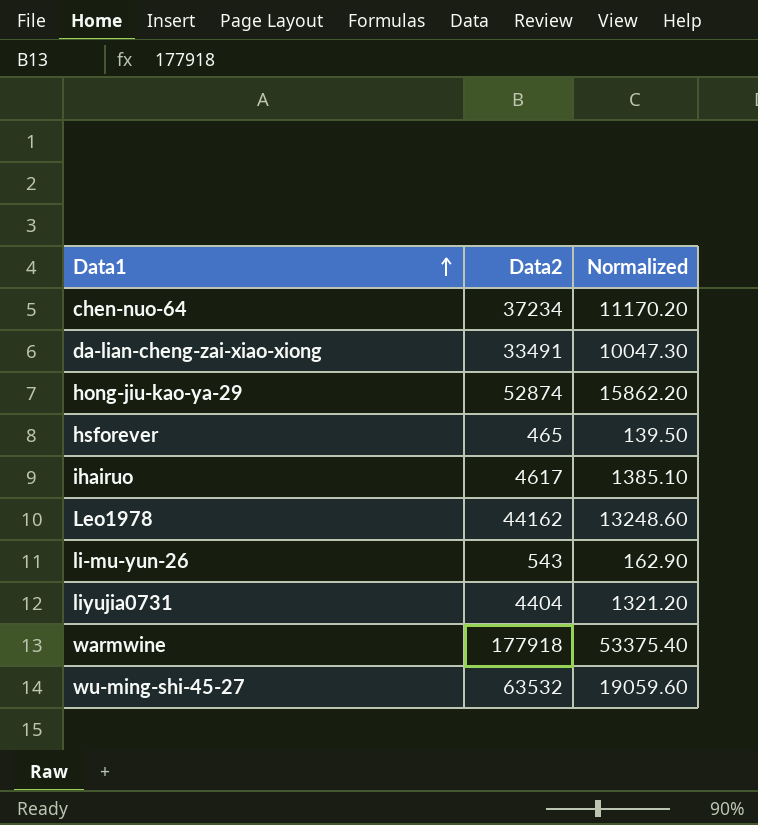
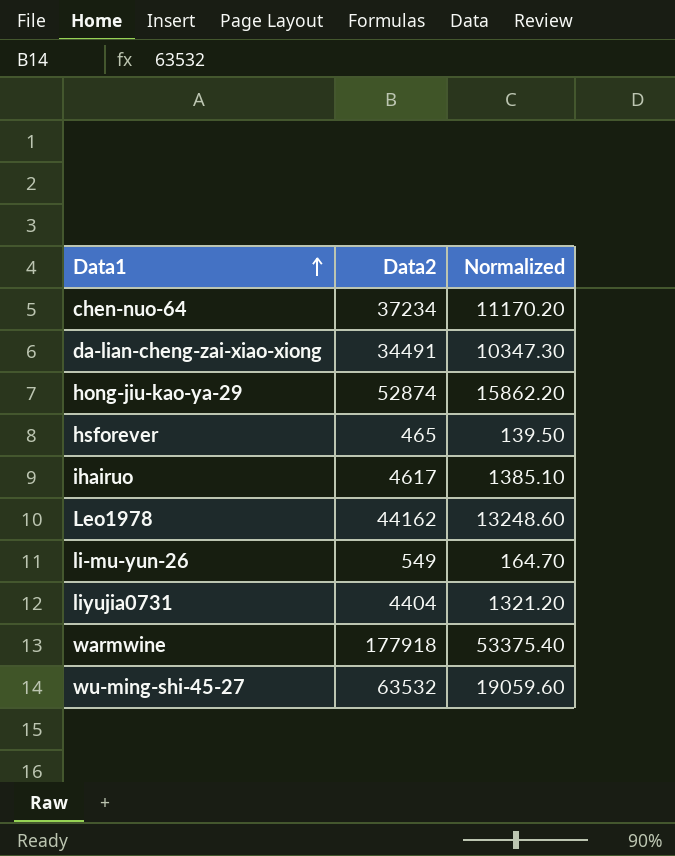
da-lian-cheng-zai-xiao-xiong | Data2: 33491 -> 34491
da-lian-cheng-zai-xiao-xiong | Normalized: 10047.30 -> 10347.30
li-mu-yun-26 | Data2: 543 -> 549
li-mu-yun-26 | Normalized: 162.90 -> 164.70

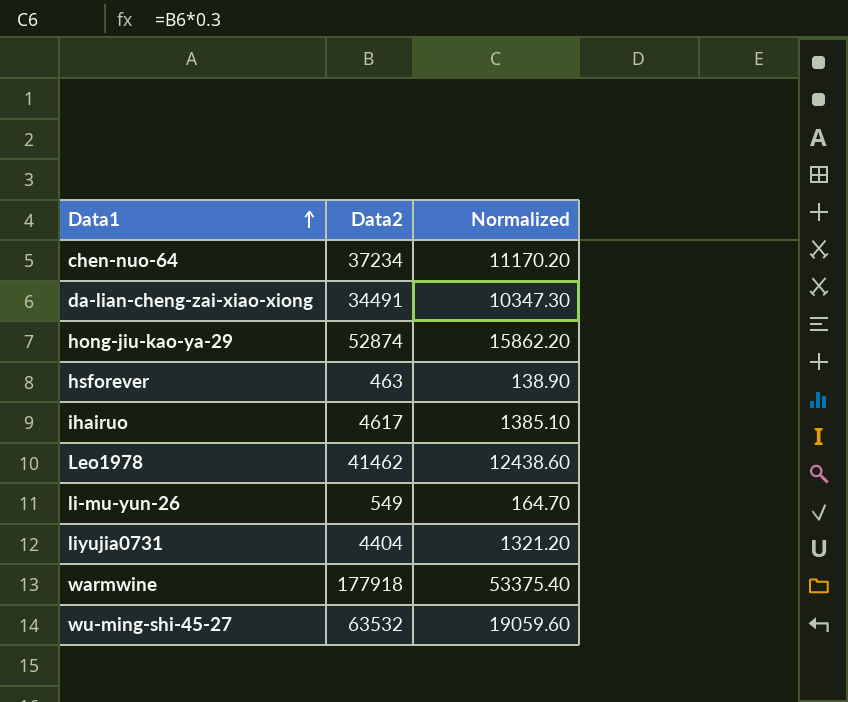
hsforever | Data2: 465 -> 463
hsforever | Normalized: 139.50 -> 138.90
Leo1978 | Data2: 44162 -> 41462
Leo1978 | Normalized: 13248.60 -> 12438.60

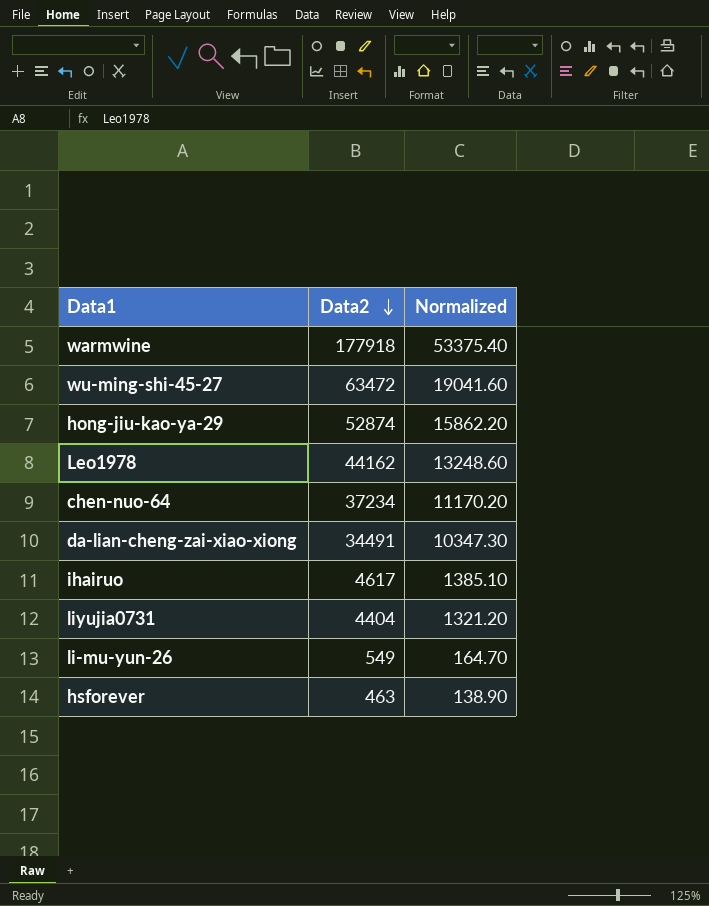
row order: Data1 ascending -> Data2 descending
wu-ming-shi-45-27 | Data2: 63532 -> 63472
wu-ming-shi-45-27 | Normalized: 19059.60 -> 19041.60
Leo1978 | Data2: 41462 -> 44162
Leo1978 | Normalized: 12438.60 -> 13248.60

